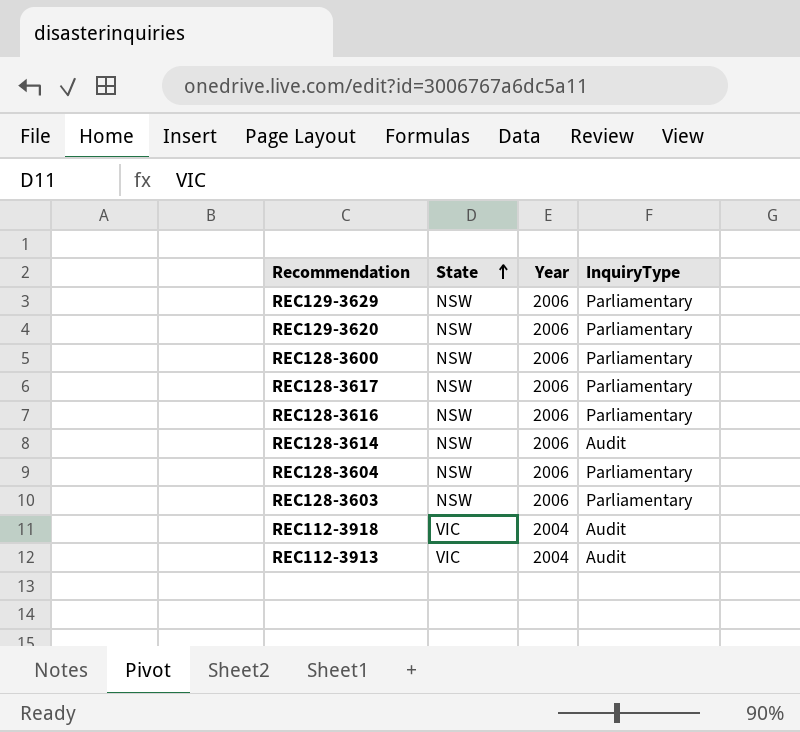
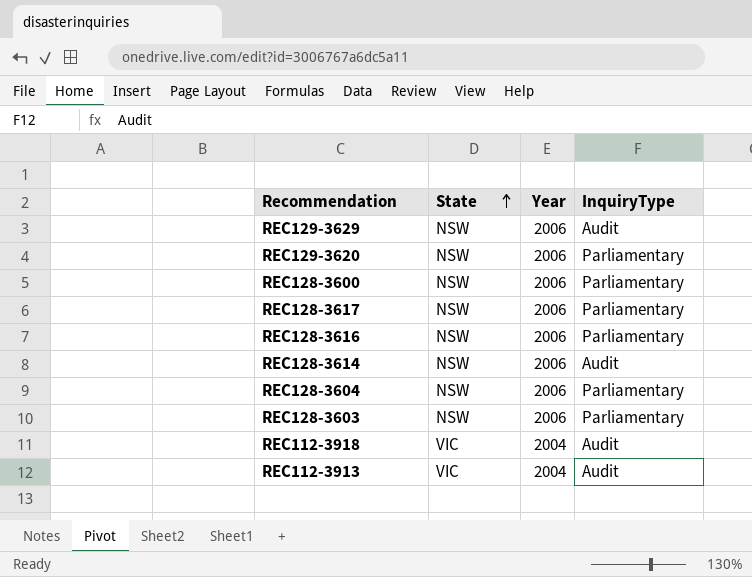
REC129-3629 | InquiryType: Parliamentary -> Audit

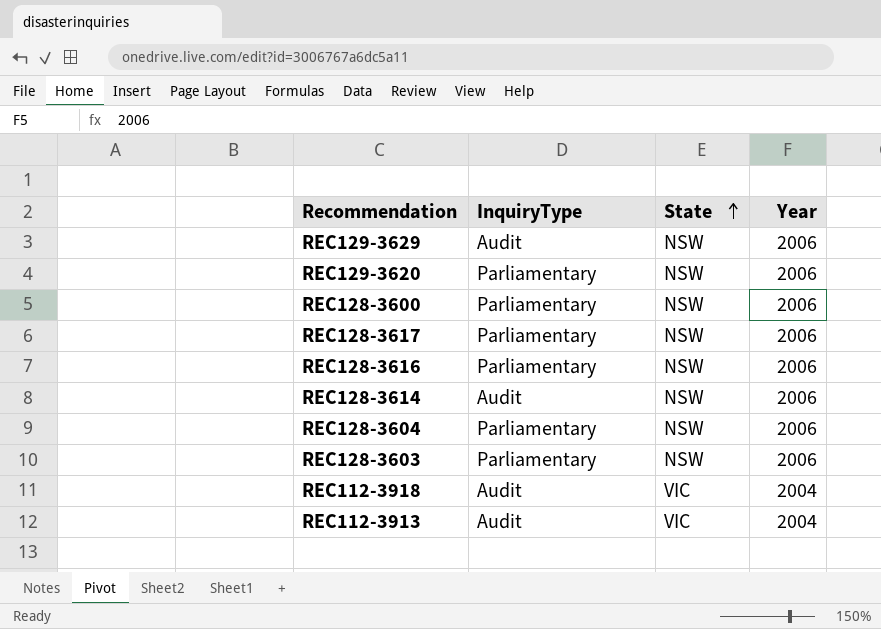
column InquiryType | position: 4 -> 2

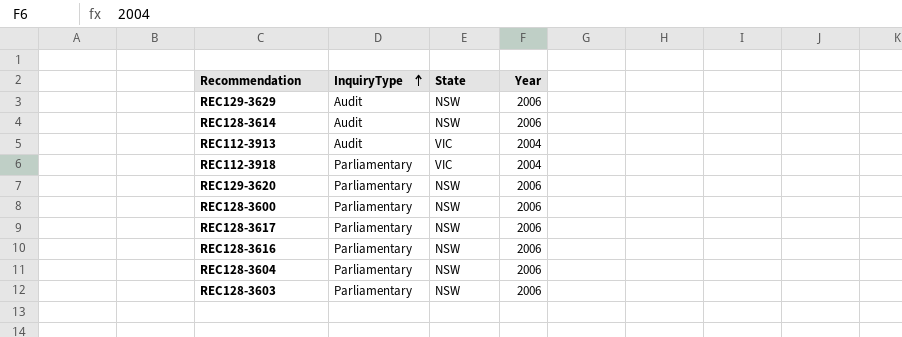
row order: State ascending -> InquiryType ascending
REC112-3918 | InquiryType: Audit -> Parliamentary

